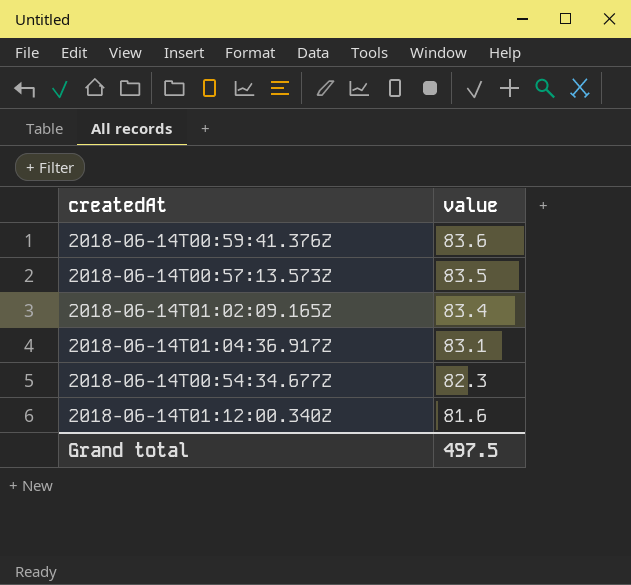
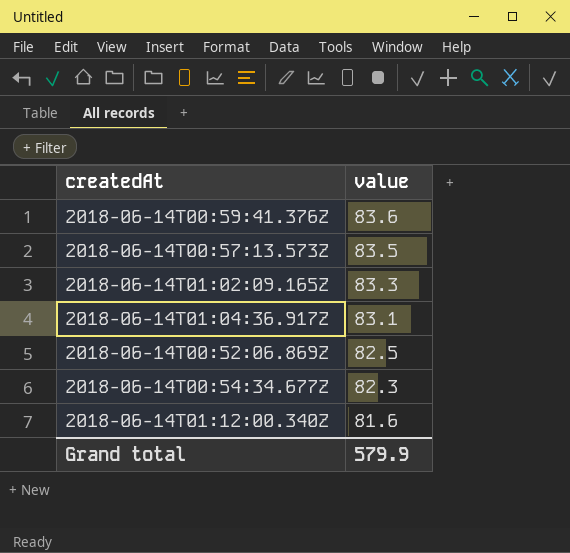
2018-06-14T01:02:09.165Z | value: 83.4 -> 83.3
row 2018-06-14T00:52:06.869Z: none -> 82.5
Grand total | value: 497.5 -> 579.9

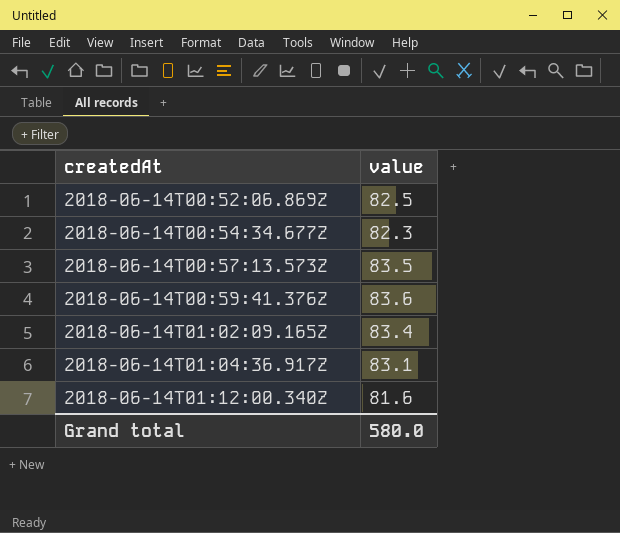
row order: value descending -> createdAt ascending
2018-06-14T01:02:09.165Z | value: 83.3 -> 83.4
Grand total | value: 579.9 -> 580.0

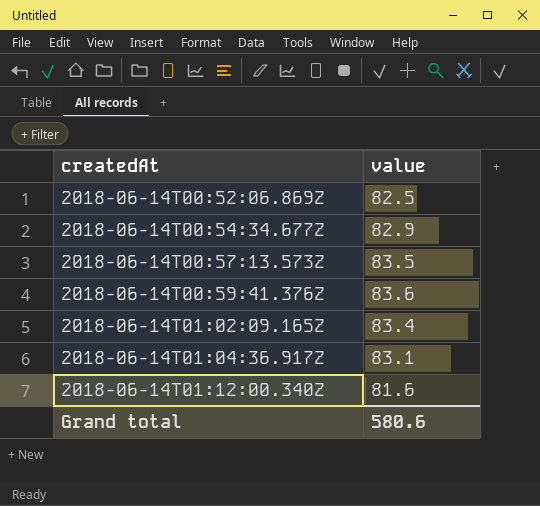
2018-06-14T00:54:34.677Z | value: 82.3 -> 82.9
Grand total | value: 580.0 -> 580.6

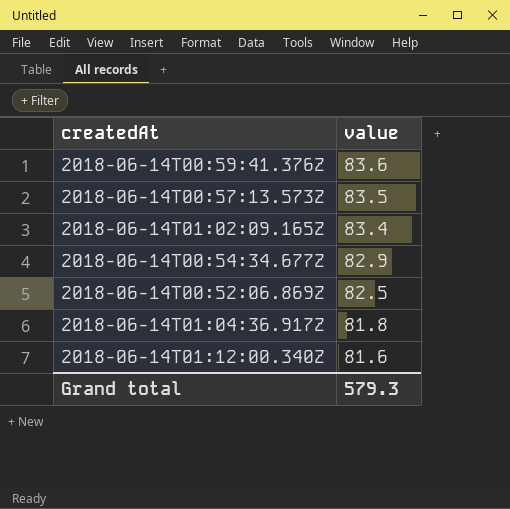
row order: createdAt ascending -> value descending
2018-06-14T01:04:36.917Z | value: 83.1 -> 81.8
Grand total | value: 580.6 -> 579.3

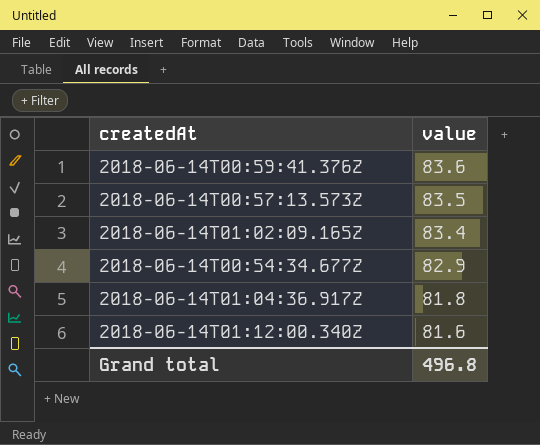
row 2018-06-14T00:52:06.869Z: 82.5 -> none
Grand total | value: 579.3 -> 496.8

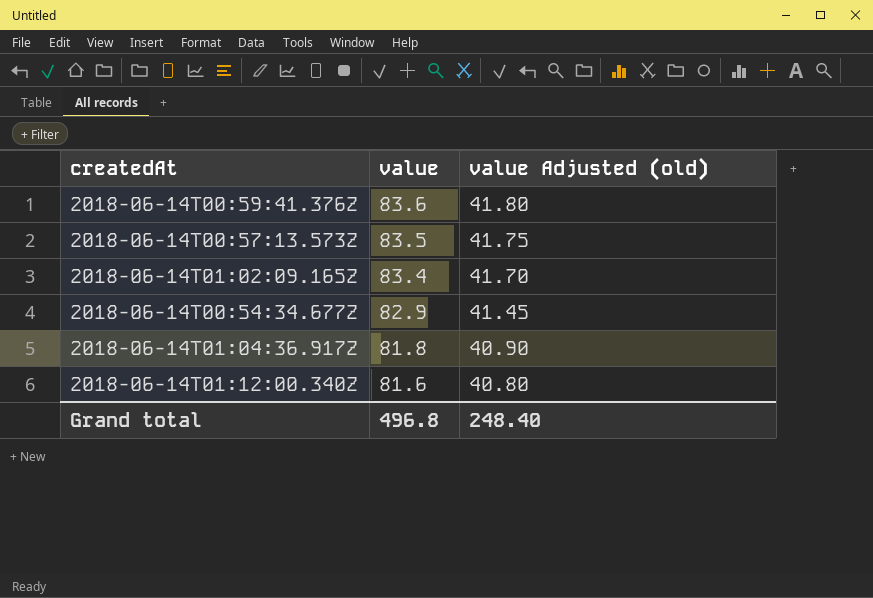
column value Adjusted (old) | formula: none -> [value] * 0.5

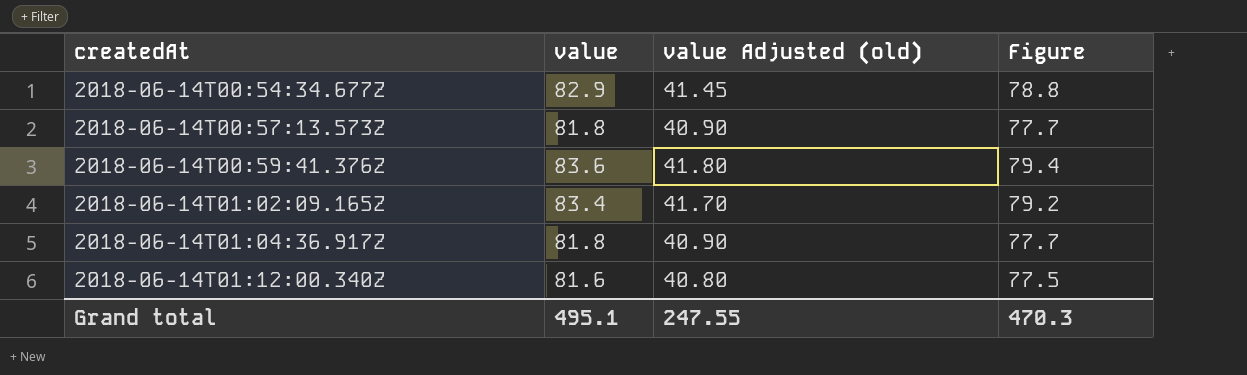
row order: value descending -> createdAt ascending
column Figure | formula: none -> [value] * 0.95
2018-06-14T00:57:13.573Z | value: 83.5 -> 81.8
2018-06-14T00:57:13.573Z | value Adjusted (old): 41.75 -> 40.90
Grand total | value: 496.8 -> 495.1
Grand total | value Adjusted (old): 248.40 -> 247.55

